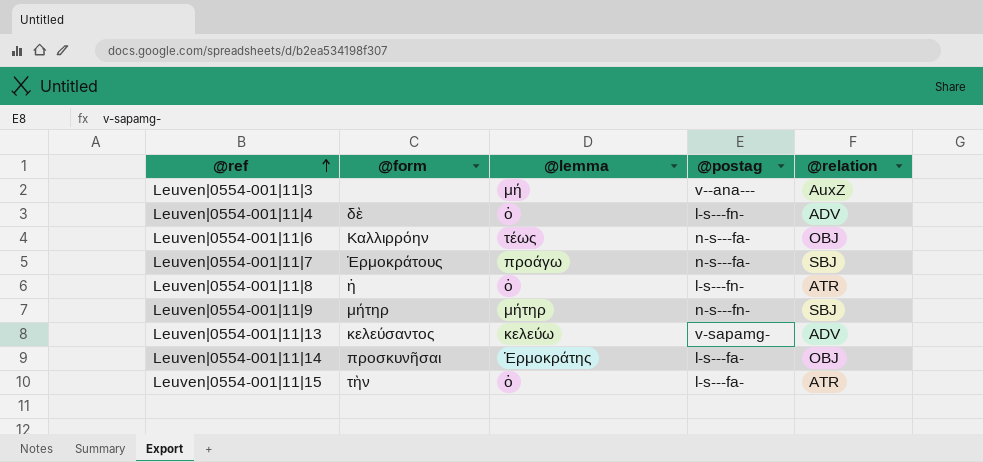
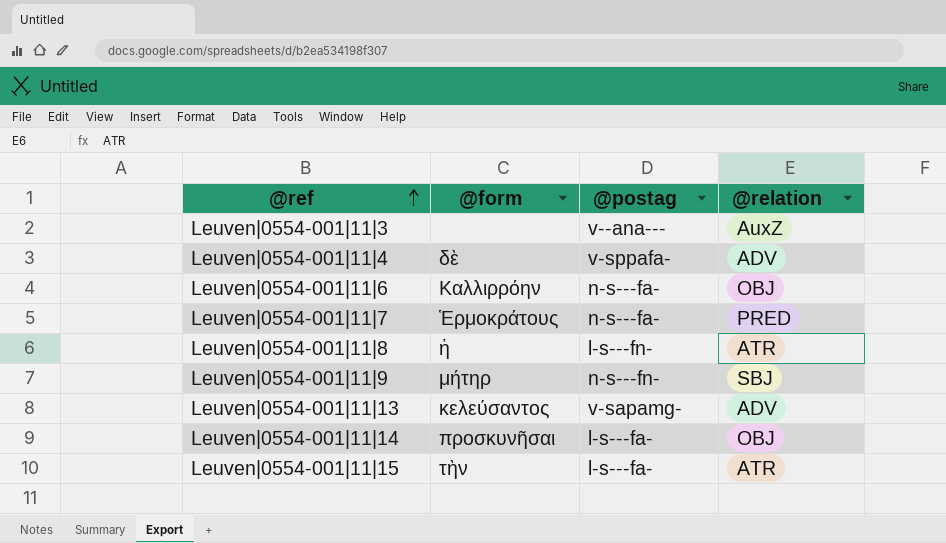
column @lemma | position: 3 -> none
Leuven|0554-001|11|4 | @postag: l-s---fn- -> v-sppafa-
Leuven|0554-001|11|7 | @relation: SBJ -> PRED

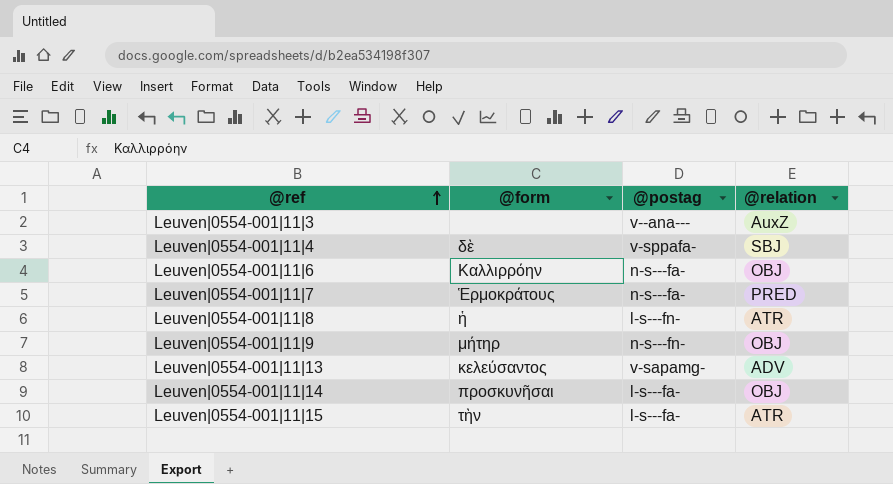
Leuven|0554-001|11|4 | @relation: ADV -> SBJ
Leuven|0554-001|11|9 | @relation: SBJ -> OBJ

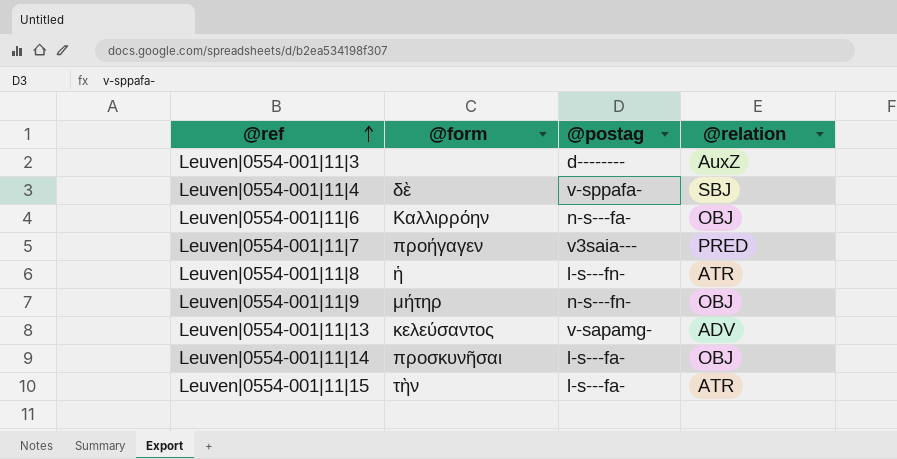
Leuven|0554-001|11|3 | @postag: v--ana--- -> d--------
Leuven|0554-001|11|7 | @form: Ἑρμοκράτους -> προήγαγεν
Leuven|0554-001|11|7 | @postag: n-s---fa- -> v3saia---

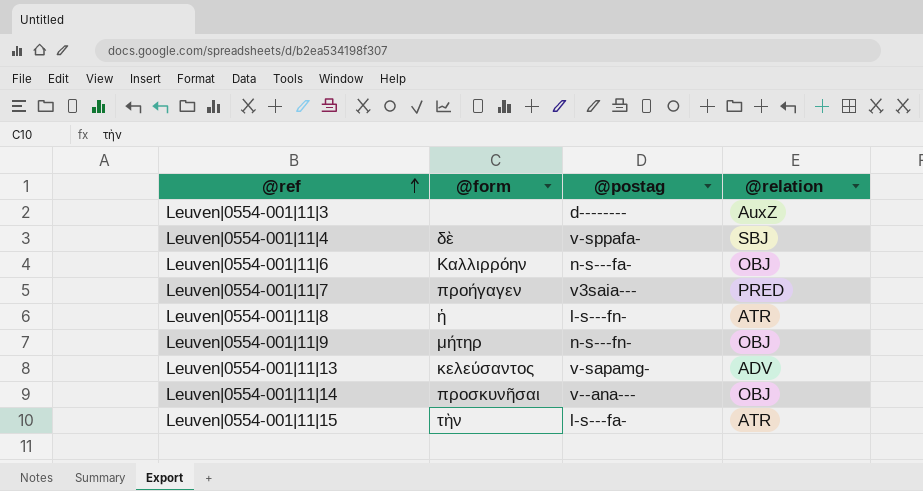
Leuven|0554-001|11|14 | @postag: l-s---fa- -> v--ana---

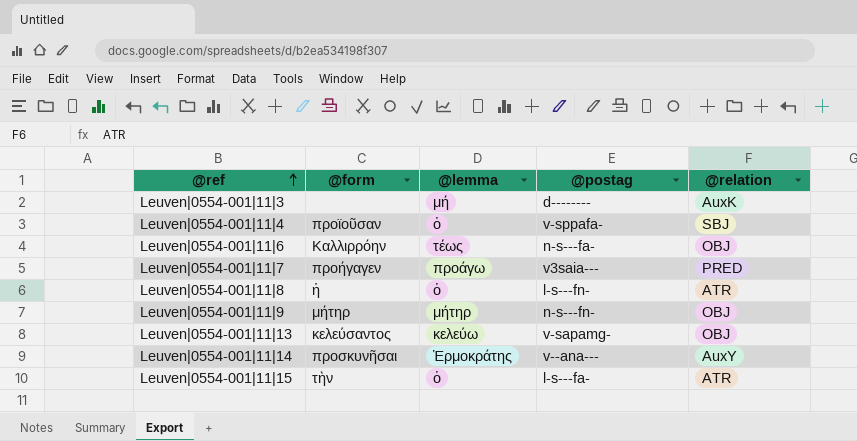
column @lemma | position: none -> 3
Leuven|0554-001|11|3 | @relation: AuxZ -> AuxK
Leuven|0554-001|11|4 | @form: δὲ -> προϊοῦσαν
Leuven|0554-001|11|13 | @relation: ADV -> OBJ
Leuven|0554-001|11|14 | @relation: OBJ -> AuxY

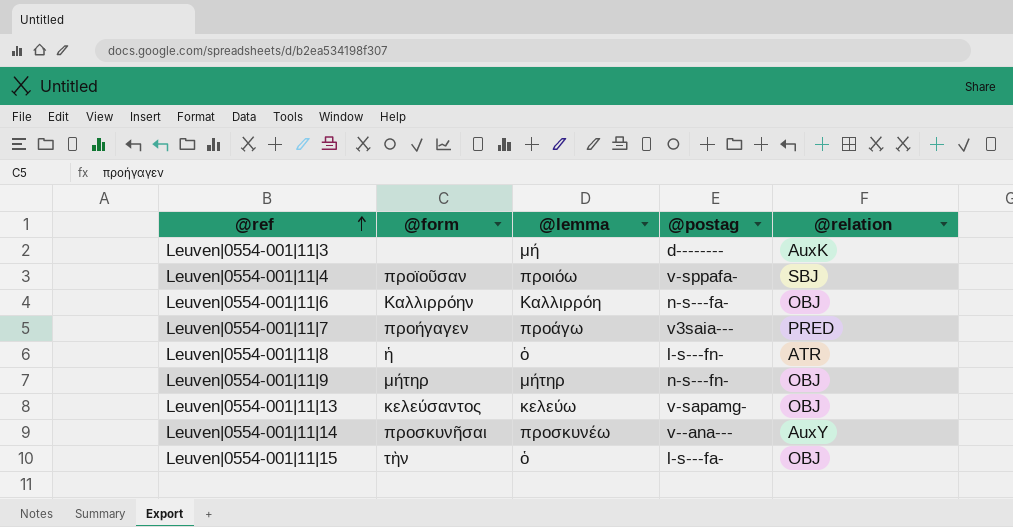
Leuven|0554-001|11|4 | @lemma: ὁ -> προιόω
Leuven|0554-001|11|6 | @lemma: τέως -> Καλλιρρόη
Leuven|0554-001|11|14 | @lemma: Ἑρμοκράτης -> προσκυνέω
Leuven|0554-001|11|15 | @relation: ATR -> OBJ

